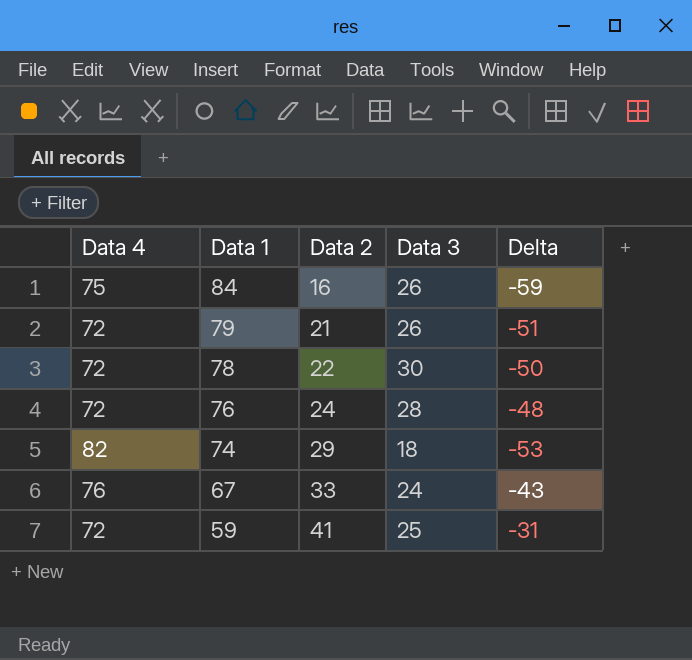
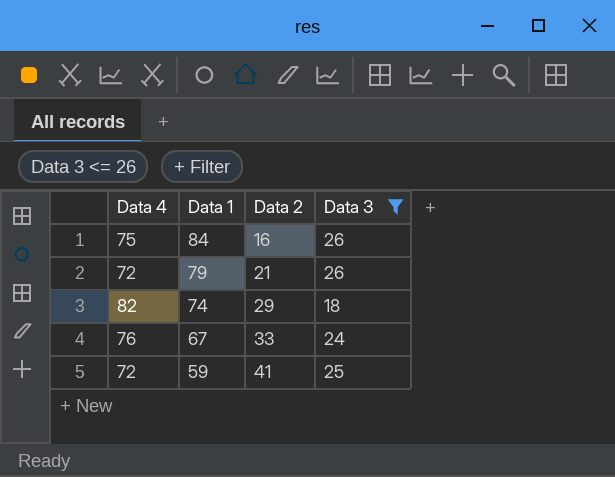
filter: none -> Data 3 <= 26
column Delta | formula: [Data 2] - [Data 4] -> none

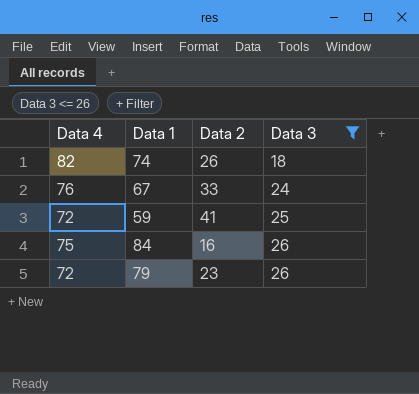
row order: Data 1 descending -> Data 3 ascending
74 | Data 2: 29 -> 26
79 | Data 2: 21 -> 23

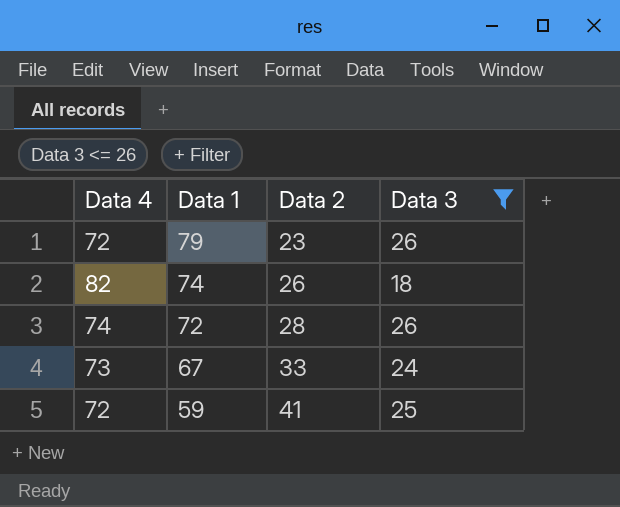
row order: Data 3 ascending -> Data 1 descending
row 84: 75 | 16 | 26 -> none
row 72: none -> 74 | 28 | 26
67 | Data 4: 76 -> 73

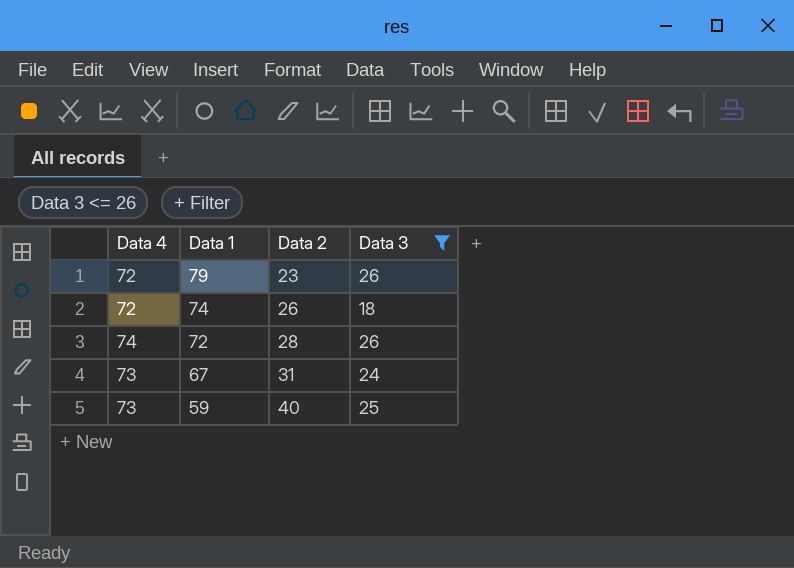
74 | Data 4: 82 -> 72
67 | Data 2: 33 -> 31
59 | Data 4: 72 -> 73
59 | Data 2: 41 -> 40

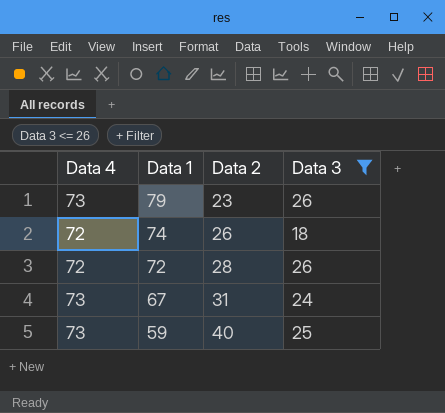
79 | Data 4: 72 -> 73
72 | Data 4: 74 -> 72

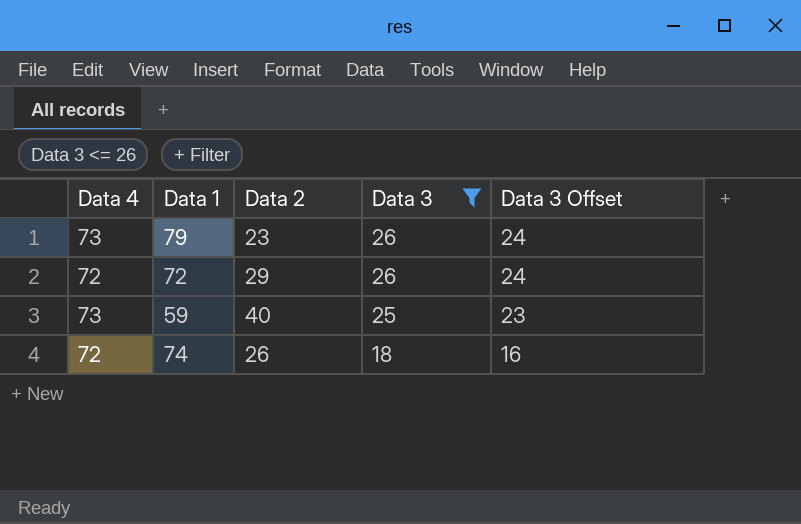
row order: Data 1 descending -> Data 3 descending
column Data 3 Offset | formula: none -> [Data 3] - 2
row 67: 73 | 31 | 24 -> none
72 | Data 2: 28 -> 29

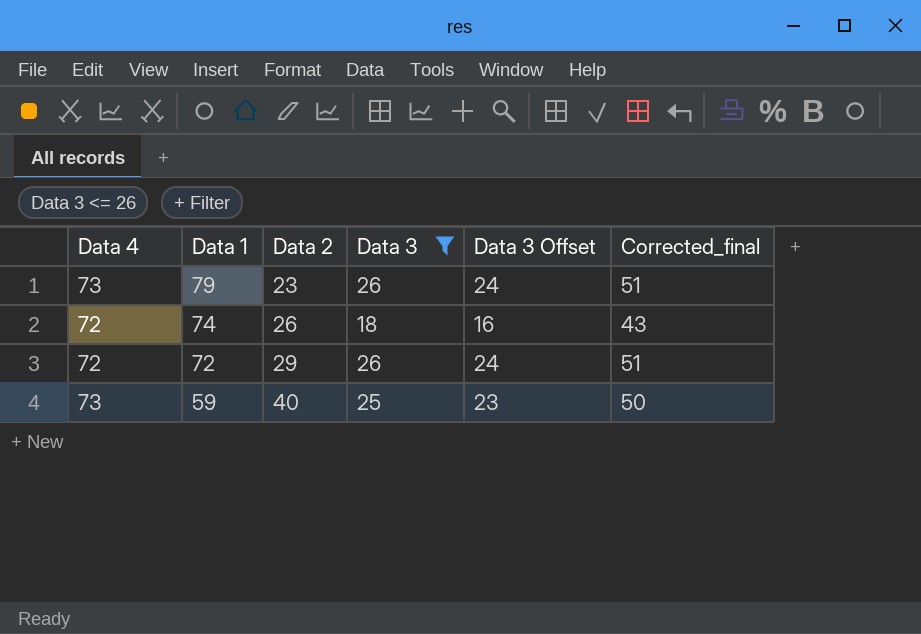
row order: Data 3 descending -> Data 1 descending
column Corrected_final | formula: none -> [Data 3] + 25

